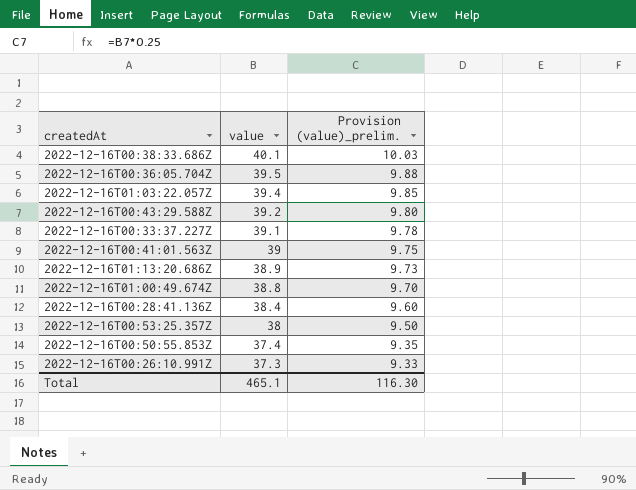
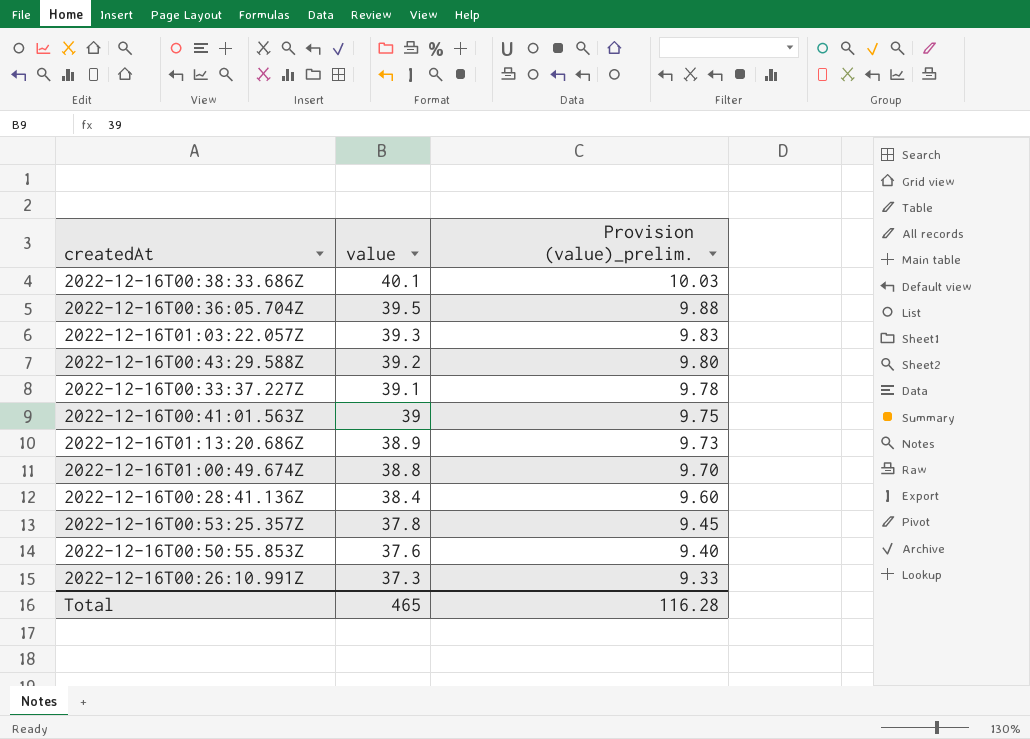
2022-12-16T01:03:22.057Z | value: 39.4 -> 39.3
2022-12-16T01:03:22.057Z | Provision (value)_prelim.: 9.85 -> 9.83
2022-12-16T00:53:25.357Z | value: 38 -> 37.8
2022-12-16T00:53:25.357Z | Provision (value)_prelim.: 9.50 -> 9.45
2022-12-16T00:50:55.853Z | value: 37.4 -> 37.6
2022-12-16T00:50:55.853Z | Provision (value)_prelim.: 9.35 -> 9.40
Total | value: 465.1 -> 465
Total | Provision (value)_prelim.: 116.30 -> 116.28

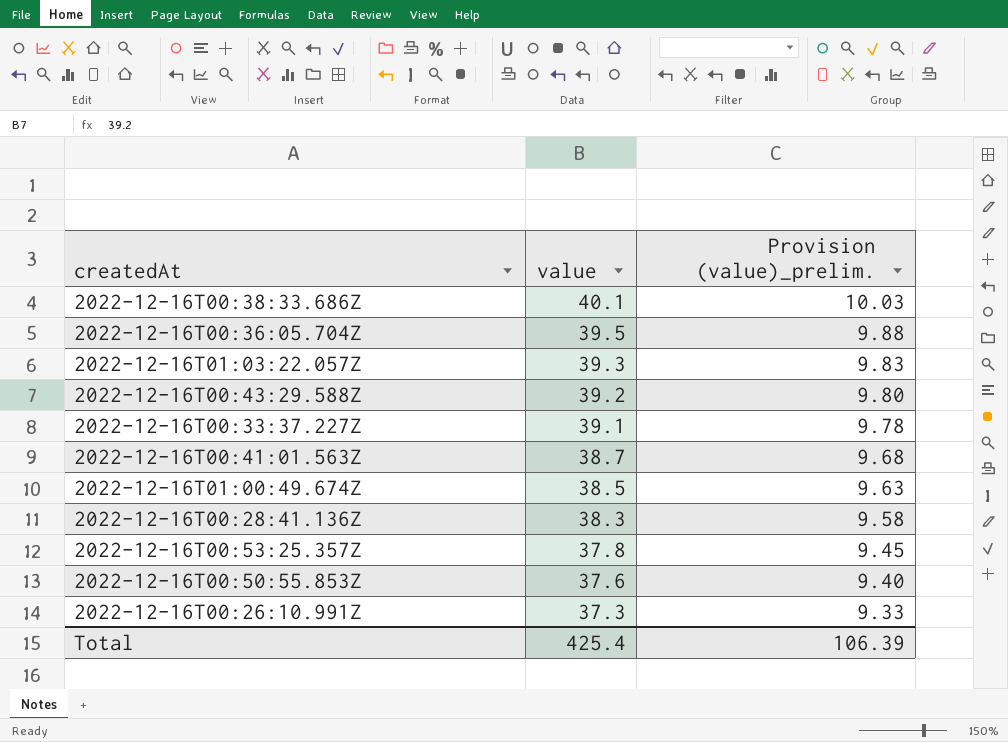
row 2022-12-16T01:13:20.686Z: 38.9 | 9.73 -> none
2022-12-16T00:41:01.563Z | value: 39 -> 38.7
2022-12-16T00:41:01.563Z | Provision (value)_prelim.: 9.75 -> 9.68
2022-12-16T01:00:49.674Z | value: 38.8 -> 38.5
2022-12-16T01:00:49.674Z | Provision (value)_prelim.: 9.70 -> 9.63
2022-12-16T00:28:41.136Z | value: 38.4 -> 38.3
2022-12-16T00:28:41.136Z | Provision (value)_prelim.: 9.60 -> 9.58
Total | value: 465 -> 425.4
Total | Provision (value)_prelim.: 116.28 -> 106.39

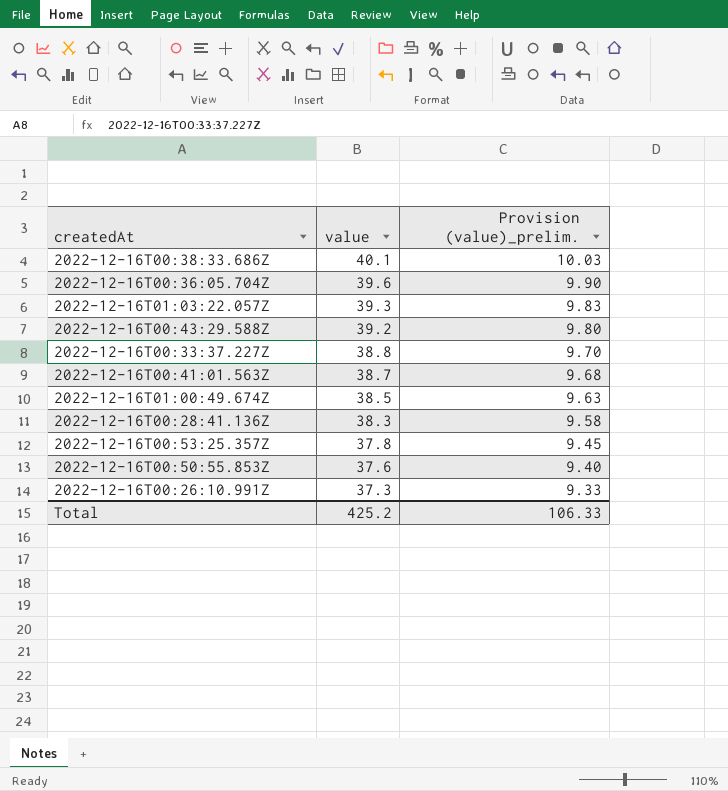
2022-12-16T00:36:05.704Z | value: 39.5 -> 39.6
2022-12-16T00:36:05.704Z | Provision (value)_prelim.: 9.88 -> 9.90
2022-12-16T00:33:37.227Z | value: 39.1 -> 38.8
2022-12-16T00:33:37.227Z | Provision (value)_prelim.: 9.78 -> 9.70
Total | value: 425.4 -> 425.2
Total | Provision (value)_prelim.: 106.39 -> 106.33

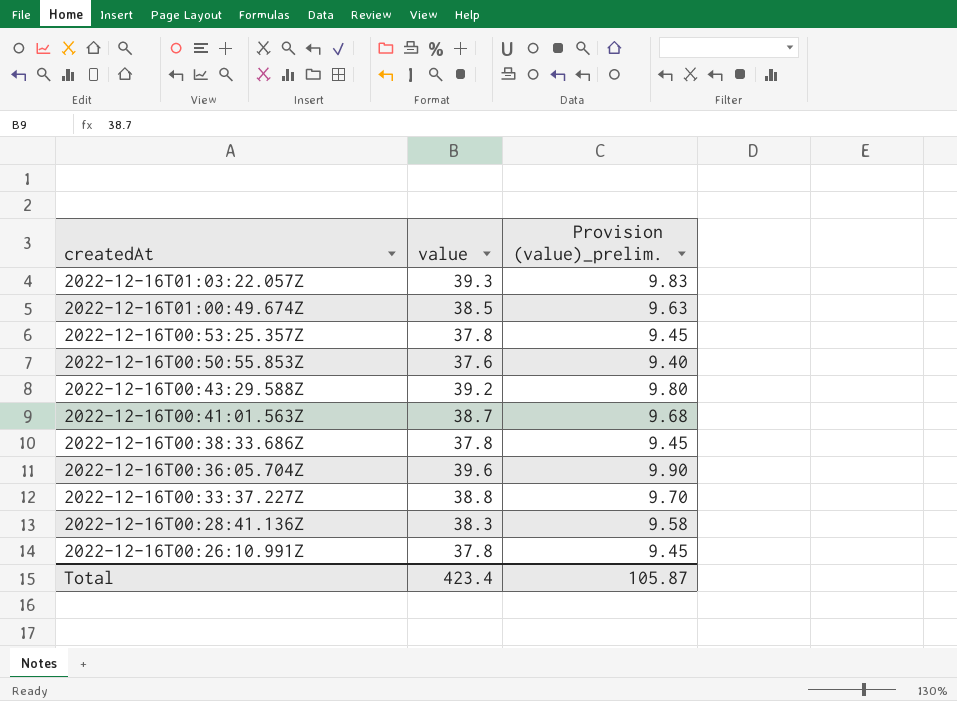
row order: value descending -> createdAt descending
2022-12-16T00:38:33.686Z | value: 40.1 -> 37.8
2022-12-16T00:38:33.686Z | Provision (value)_prelim.: 10.03 -> 9.45
2022-12-16T00:26:10.991Z | value: 37.3 -> 37.8
2022-12-16T00:26:10.991Z | Provision (value)_prelim.: 9.33 -> 9.45
Total | value: 425.2 -> 423.4
Total | Provision (value)_prelim.: 106.33 -> 105.87

